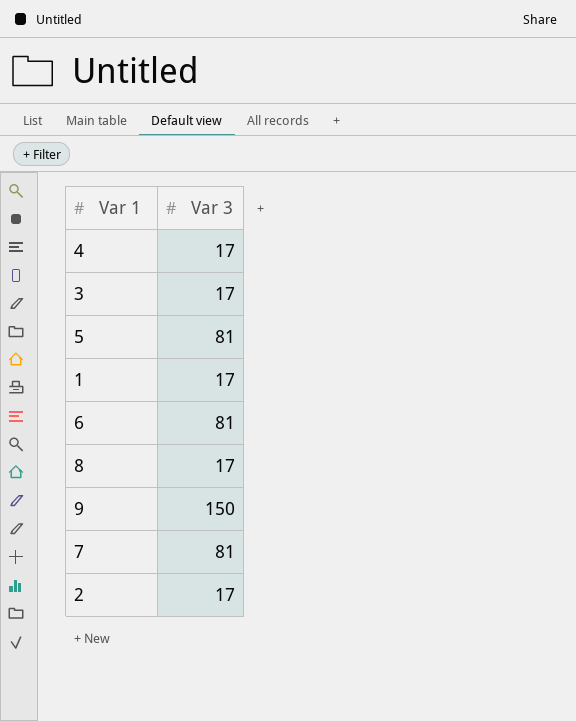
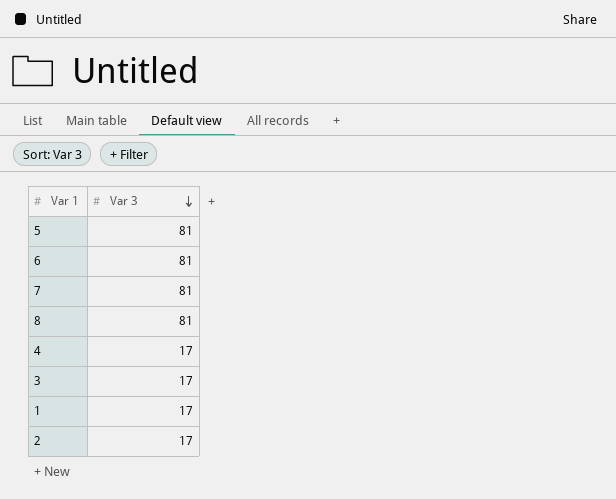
row order: none -> Var 3 descending
row 9: 150 -> none
8 | Var 3: 17 -> 81

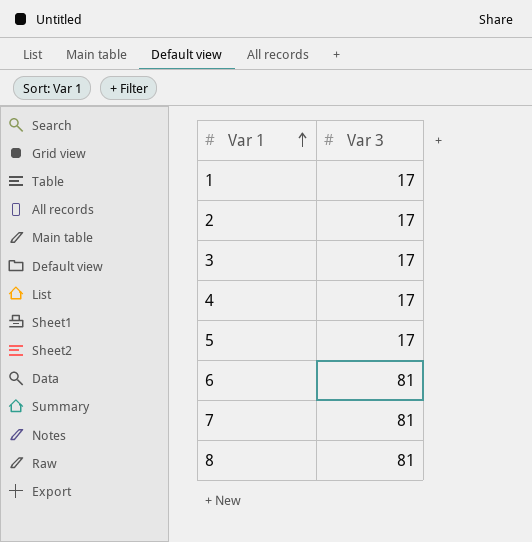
row order: Var 3 descending -> Var 1 ascending
5 | Var 3: 81 -> 17

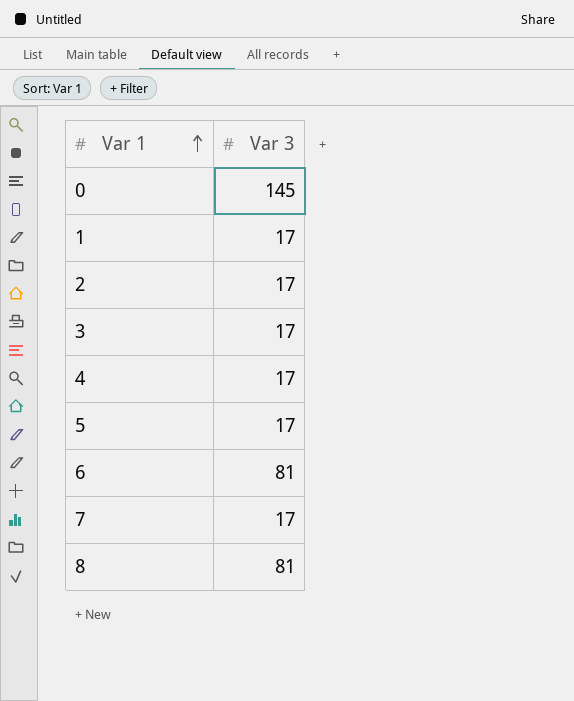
row 0: none -> 145
7 | Var 3: 81 -> 17

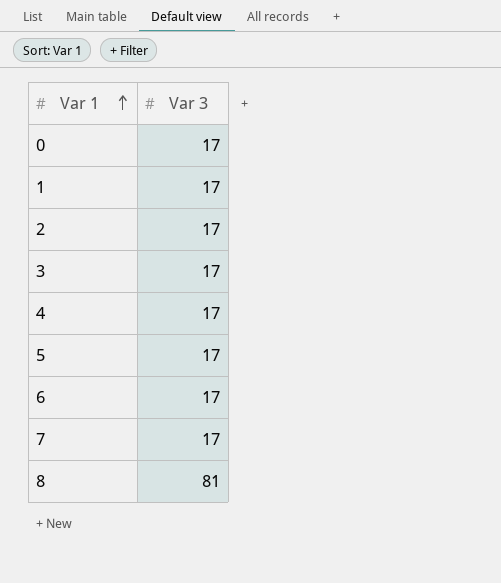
0 | Var 3: 145 -> 17
6 | Var 3: 81 -> 17

